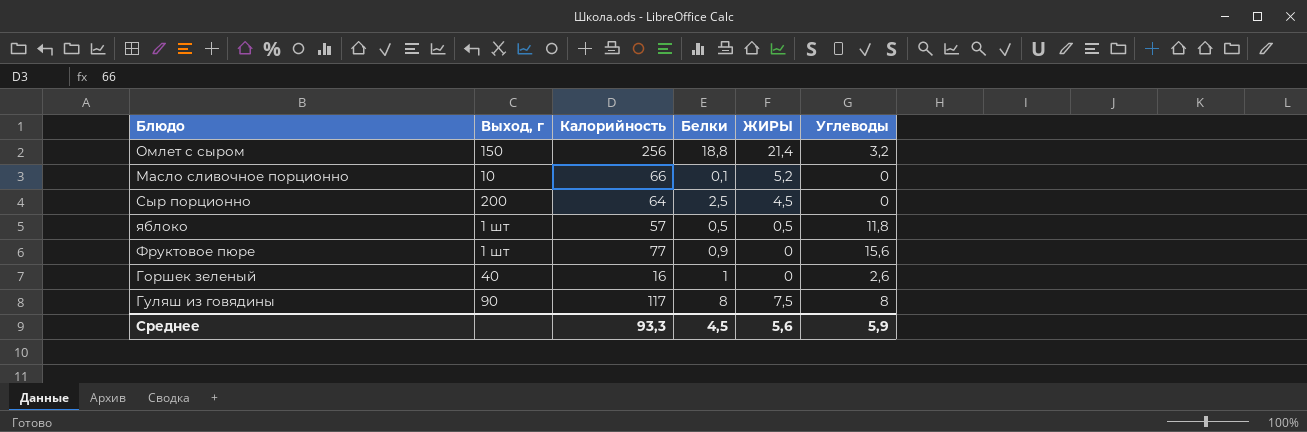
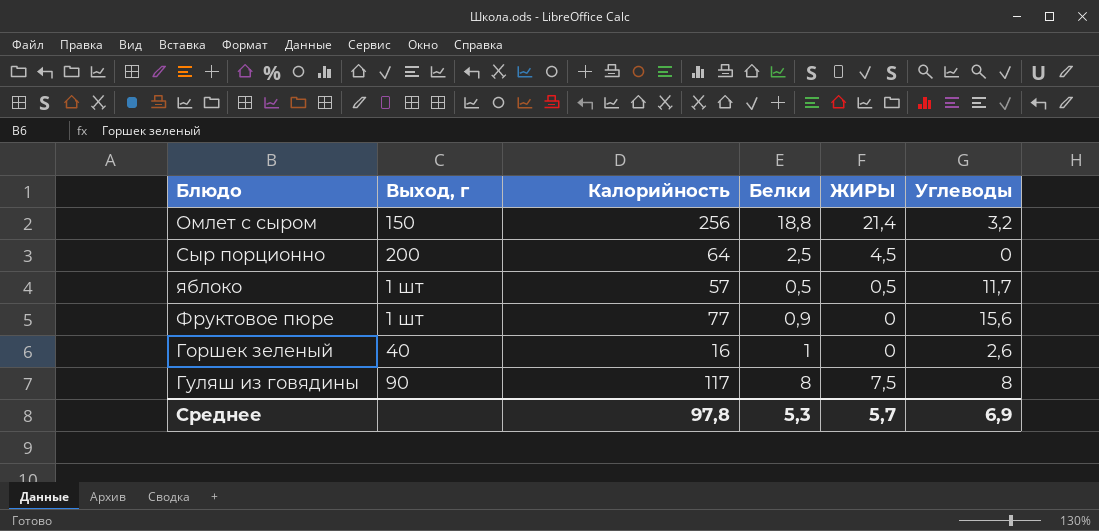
row Масло сливочное порционно: 10 | 66 | 0,1 | 5,2 | 0 -> none
яблоко | Углеводы: 11,8 -> 11,7
Среднее | Калорийность: 93,3 -> 97,8
Среднее | Белки: 4,5 -> 5,3
Среднее | ЖИРЫ: 5,6 -> 5,7
Среднее | Углеводы: 5,9 -> 6,9

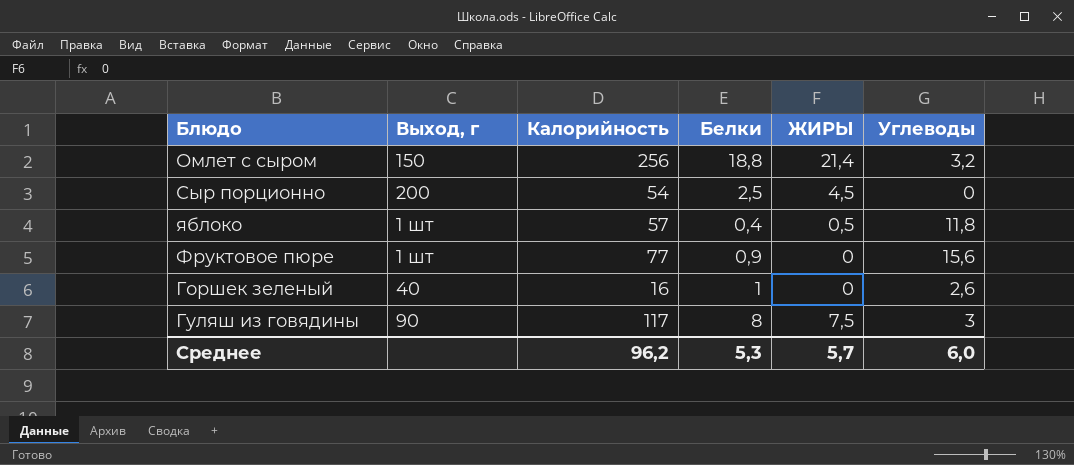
Сыр порционно | Калорийность: 64 -> 54
яблоко | Белки: 0,5 -> 0,4
яблоко | Углеводы: 11,7 -> 11,8
Гуляш из говядины | Углеводы: 8 -> 3
Среднее | Калорийность: 97,8 -> 96,2
Среднее | Углеводы: 6,9 -> 6,0

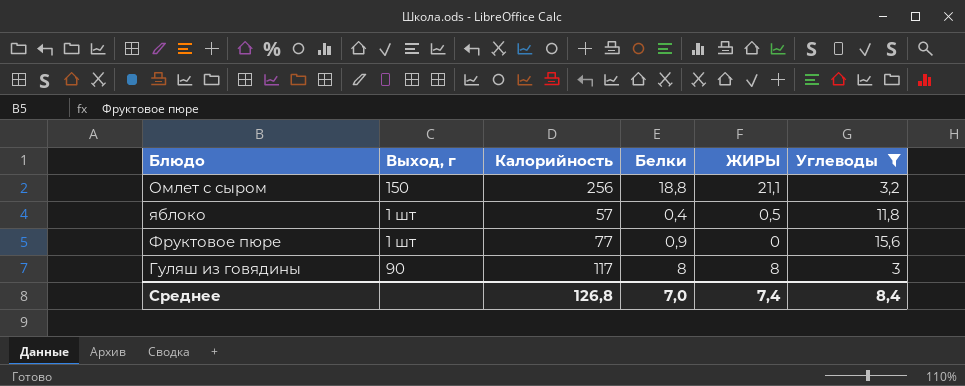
filter: none -> Углеводы >= 3
Омлет с сыром | ЖИРЫ: 21,4 -> 21,1
Гуляш из говядины | ЖИРЫ: 7,5 -> 8
Среднее | Калорийность: 96,2 -> 126,8
Среднее | Белки: 5,3 -> 7,0
Среднее | ЖИРЫ: 5,7 -> 7,4
Среднее | Углеводы: 6,0 -> 8,4

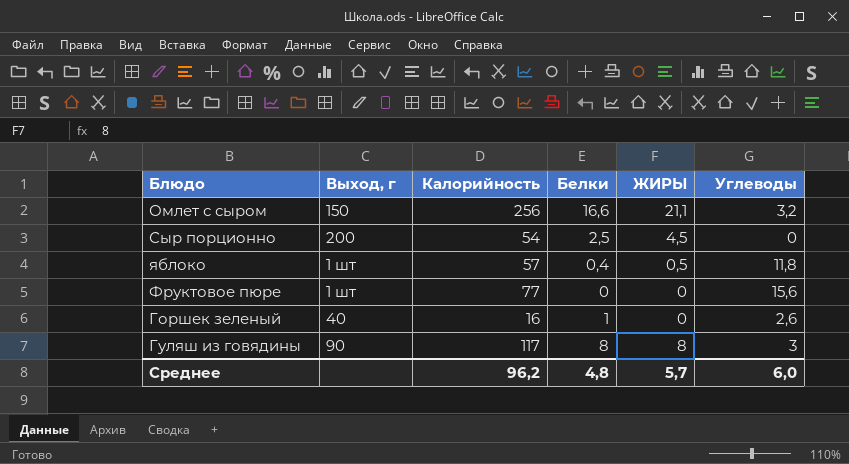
filter: Углеводы >= 3 -> none
Омлет с сыром | Белки: 18,8 -> 16,6
Фруктовое пюре | Белки: 0,9 -> 0
Среднее | Калорийность: 126,8 -> 96,2
Среднее | Белки: 7,0 -> 4,8
Среднее | ЖИРЫ: 7,4 -> 5,7
Среднее | Углеводы: 8,4 -> 6,0

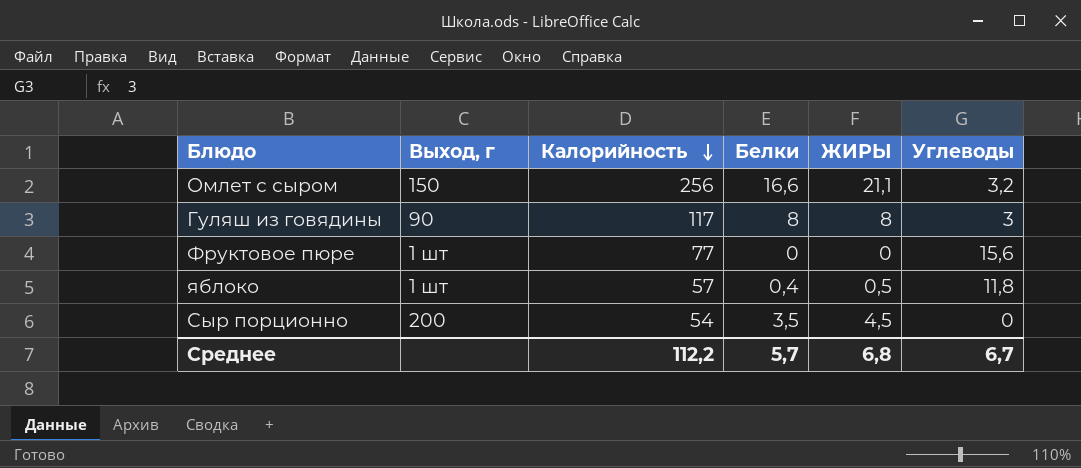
row order: none -> Калорийность descending
row Горшек зеленый: 40 | 16 | 1 | 0 | 2,6 -> none
Сыр порционно | Белки: 2,5 -> 3,5
Среднее | Калорийность: 96,2 -> 112,2
Среднее | Белки: 4,8 -> 5,7
Среднее | ЖИРЫ: 5,7 -> 6,8
Среднее | Углеводы: 6,0 -> 6,7

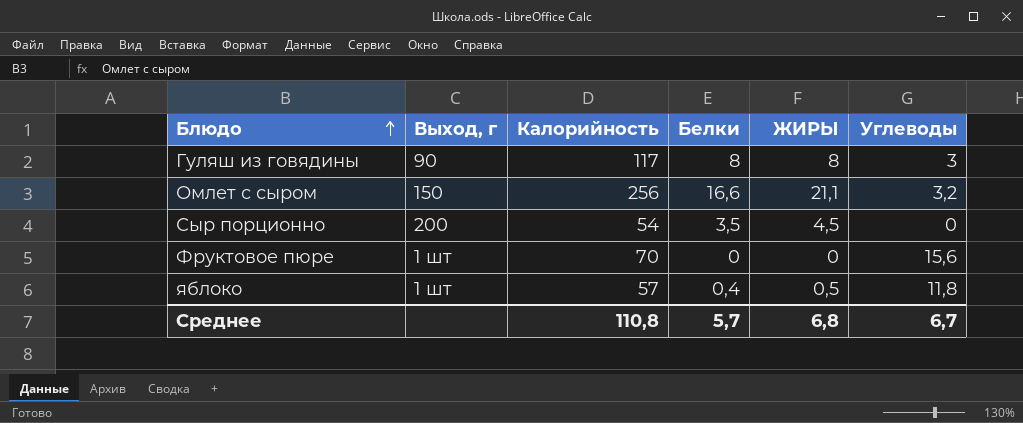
row order: Калорийность descending -> Блюдо ascending
Фруктовое пюре | Калорийность: 77 -> 70
Среднее | Калорийность: 112,2 -> 110,8

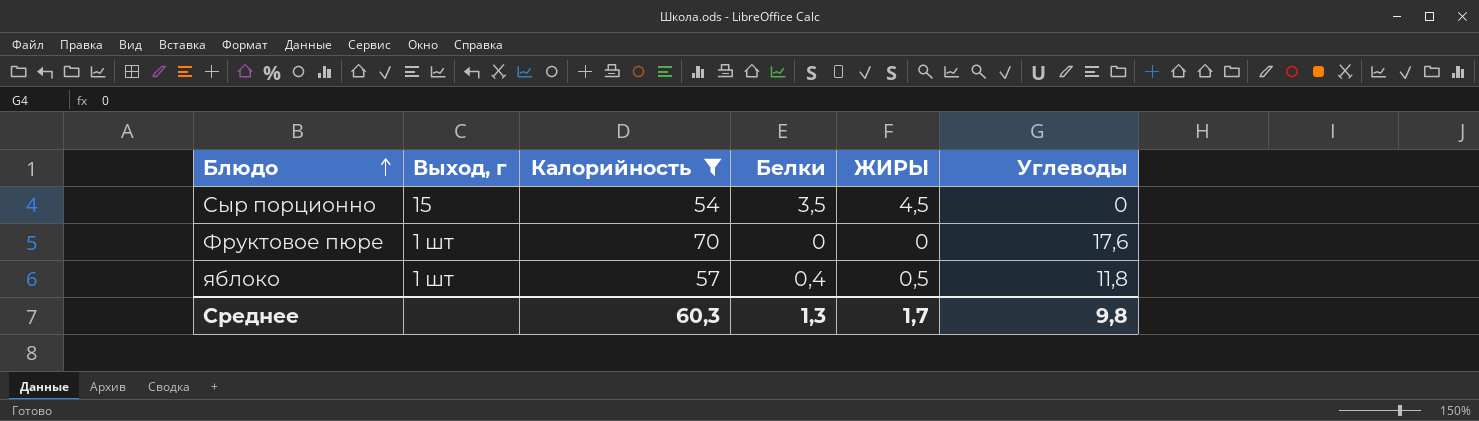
filter: none -> Калорийность <= 70
Сыр порционно | Выход, г: 200 -> 15
Фруктовое пюре | Углеводы: 15,6 -> 17,6
Среднее | Калорийность: 110,8 -> 60,3
Среднее | Белки: 5,7 -> 1,3
Среднее | ЖИРЫ: 6,8 -> 1,7
Среднее | Углеводы: 6,7 -> 9,8

